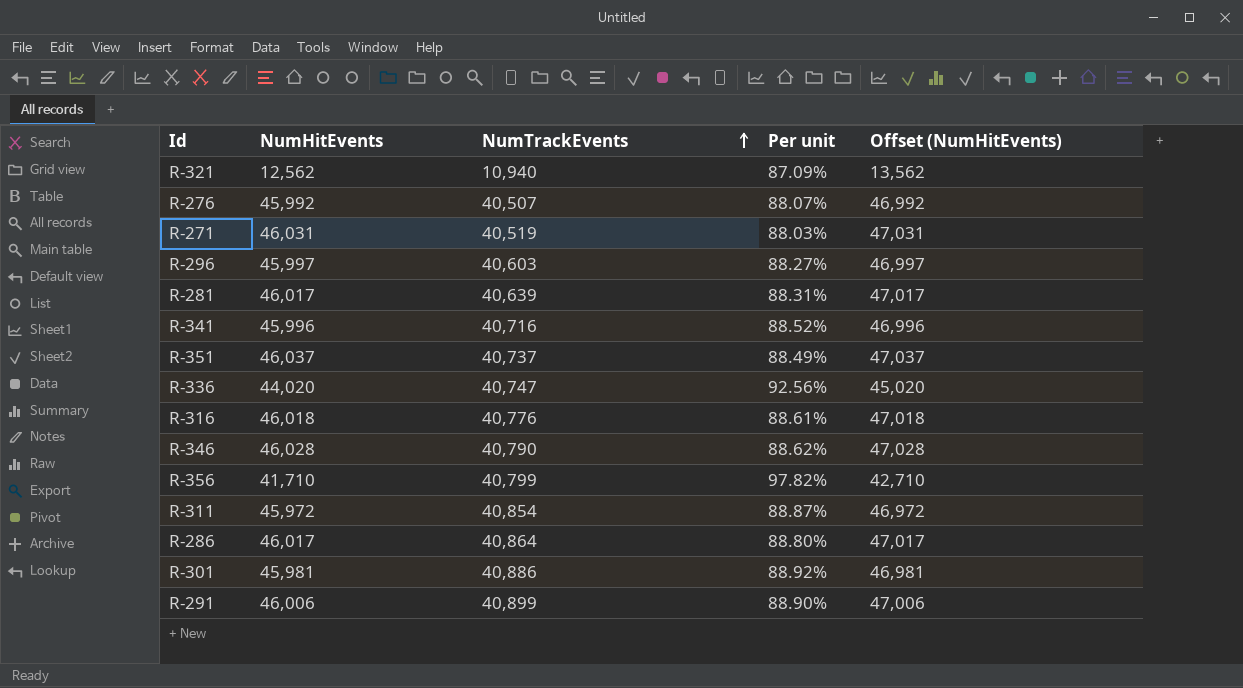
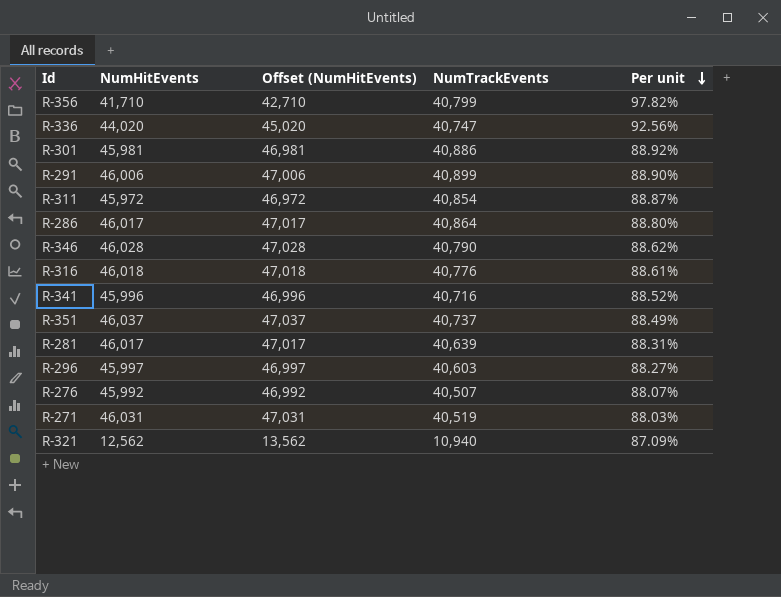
row order: NumTrackEvents ascending -> Per unit descending
column Offset (NumHitEvents) | position: 5 -> 3

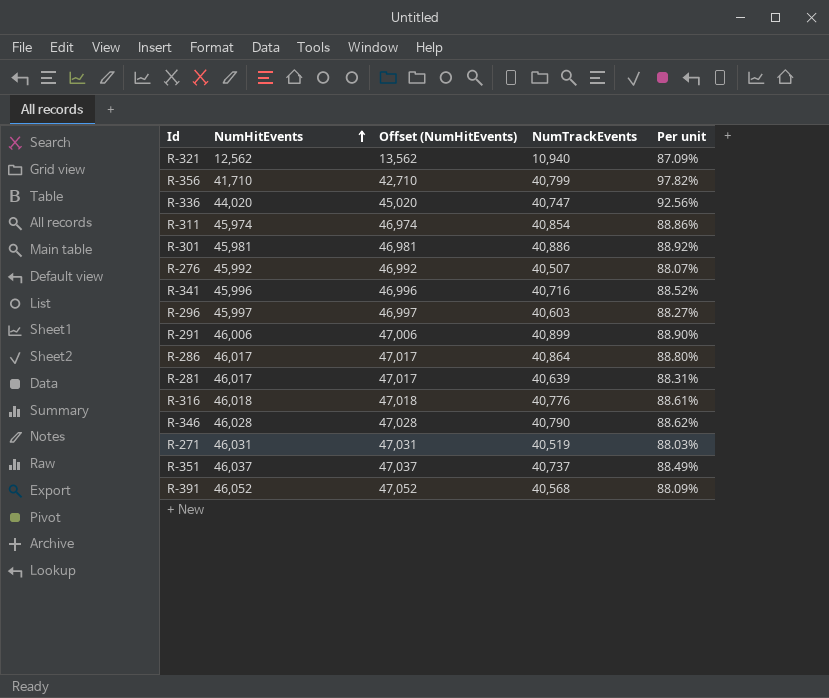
row order: Per unit descending -> NumHitEvents ascending
R-311 | NumHitEvents: 45,972 -> 45,974
R-311 | Offset (NumHitEvents): 46,972 -> 46,974
R-311 | Per unit: 88.87% -> 88.86%
row R-391: none -> 46,052 | 47,052 | 40,568 | 88.09%

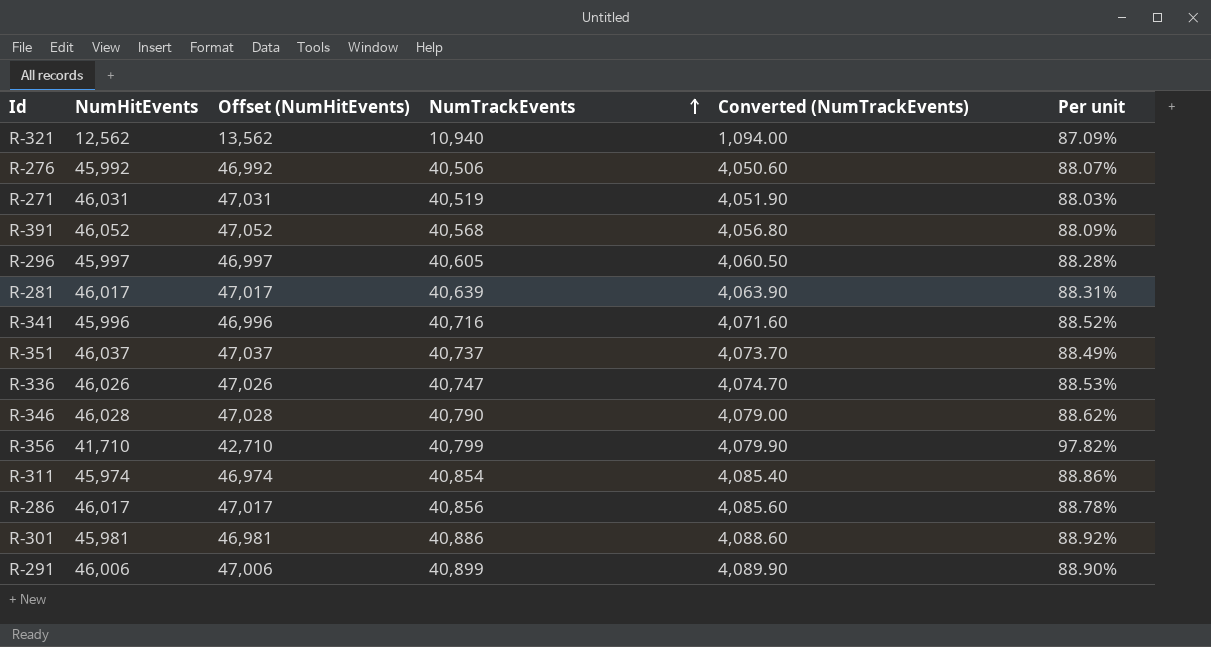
row order: NumHitEvents ascending -> NumTrackEvents ascending
column Converted (NumTrackEvents) | formula: none -> [NumTrackEvents] * 0.1
row R-316: 46,018 | 47,018 | 40,776 | 88.61% -> none
R-276 | NumTrackEvents: 40,507 -> 40,506
R-296 | NumTrackEvents: 40,603 -> 40,605
R-296 | Per unit: 88.27% -> 88.28%
R-336 | NumHitEvents: 44,020 -> 46,026
R-336 | Offset (NumHitEvents): 45,020 -> 47,026
R-336 | Per unit: 92.56% -> 88.53%
R-286 | NumTrackEvents: 40,864 -> 40,856
R-286 | Per unit: 88.80% -> 88.78%

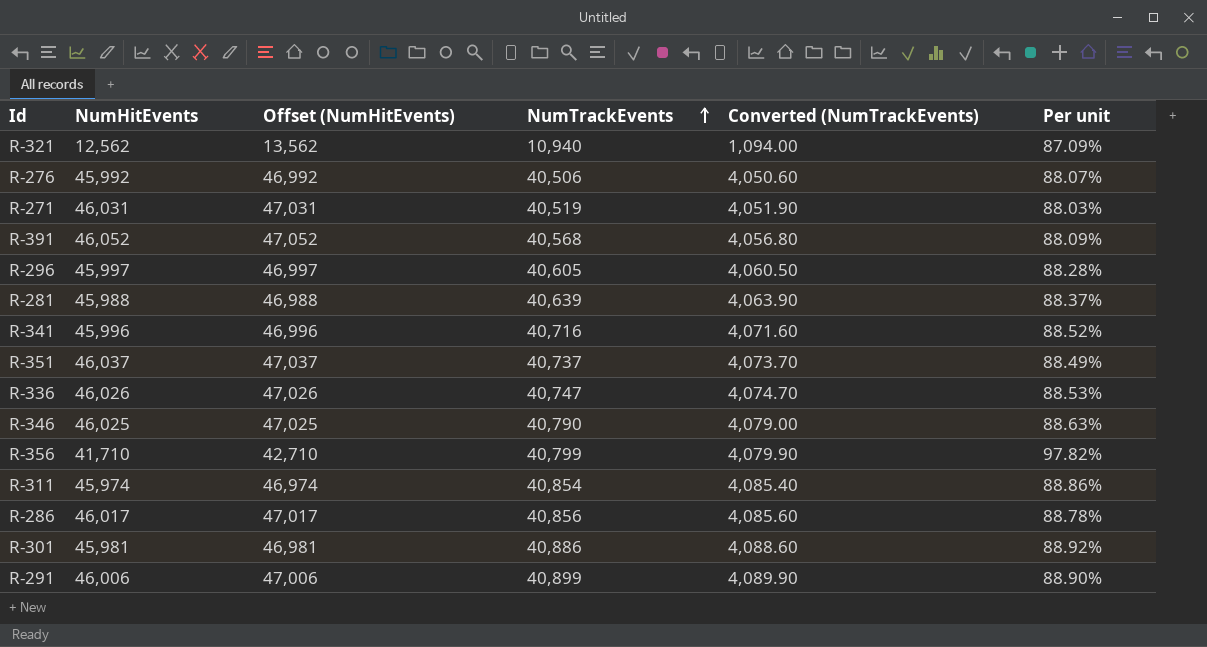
R-281 | NumHitEvents: 46,017 -> 45,988
R-281 | Offset (NumHitEvents): 47,017 -> 46,988
R-281 | Per unit: 88.31% -> 88.37%
R-346 | NumHitEvents: 46,028 -> 46,025
R-346 | Offset (NumHitEvents): 47,028 -> 47,025
R-346 | Per unit: 88.62% -> 88.63%

